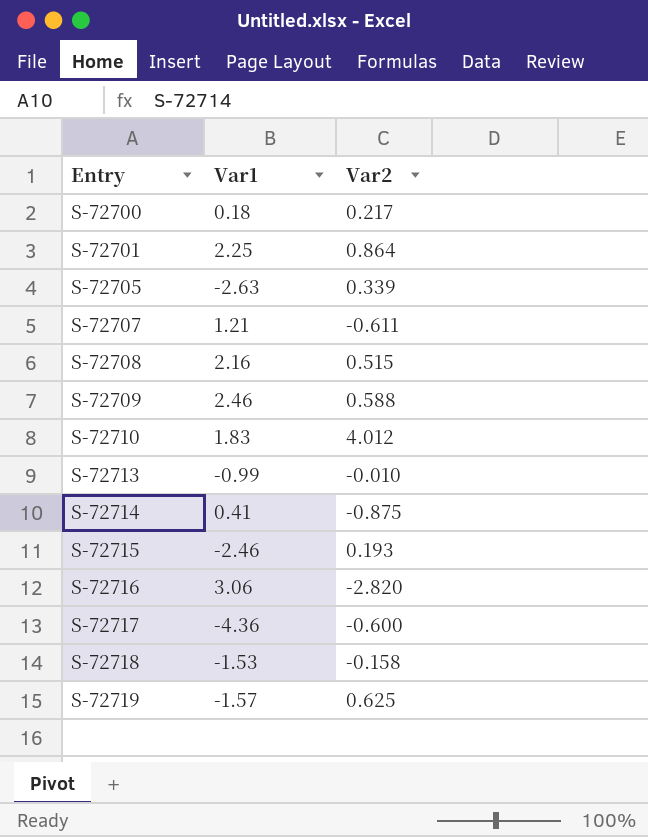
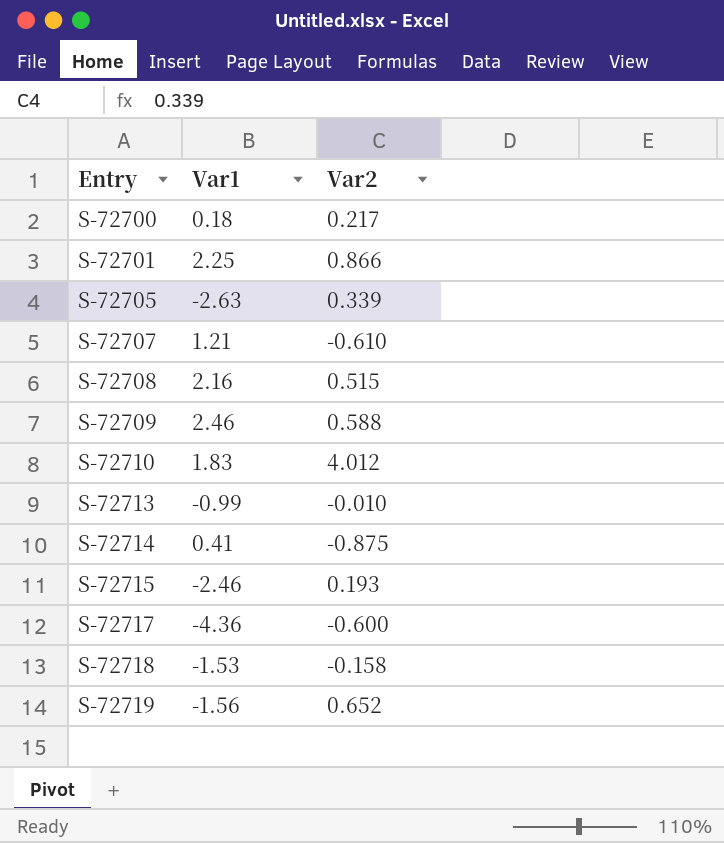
row S-72716: 3.06 | -2.820 -> none
S-72701 | Var2: 0.864 -> 0.866
S-72707 | Var2: -0.611 -> -0.610
S-72719 | Var1: -1.57 -> -1.56
S-72719 | Var2: 0.625 -> 0.652

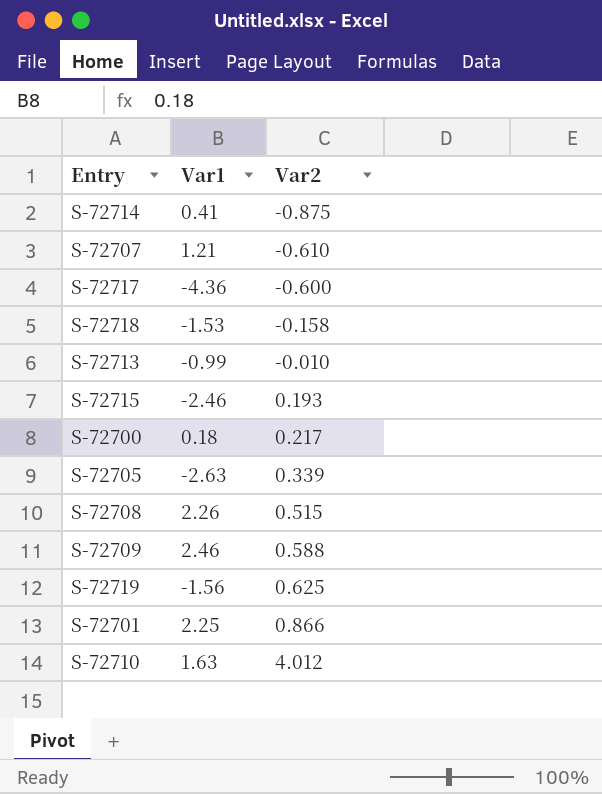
row order: Entry ascending -> Var2 ascending
S-72708 | Var1: 2.16 -> 2.26
S-72719 | Var2: 0.652 -> 0.625
S-72710 | Var1: 1.83 -> 1.63

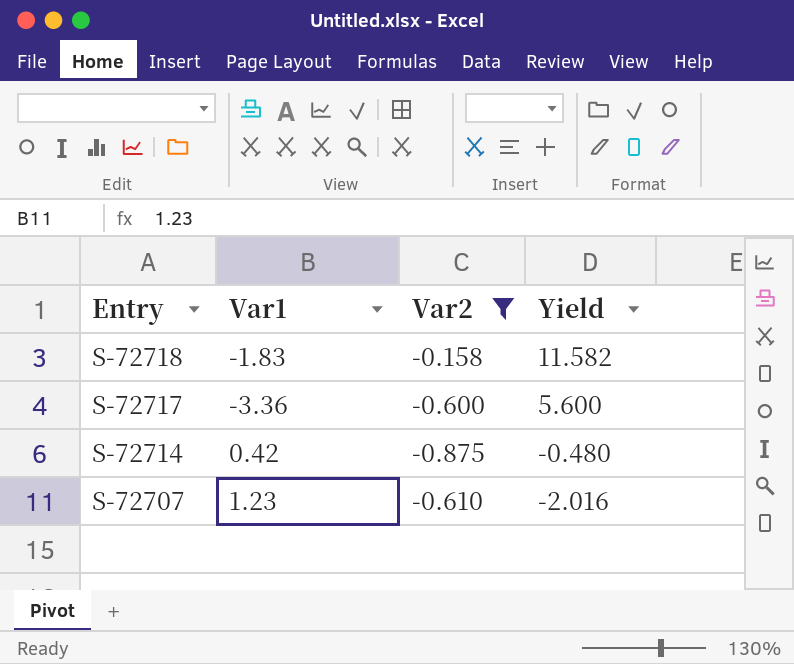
filter: none -> Var2 <= -0.158
row order: Var2 ascending -> Entry descending
column Yield | formula: none -> [Var1] / [Var2]
S-72718 | Var1: -1.53 -> -1.83
S-72717 | Var1: -4.36 -> -3.36
S-72714 | Var1: 0.41 -> 0.42
S-72707 | Var1: 1.21 -> 1.23

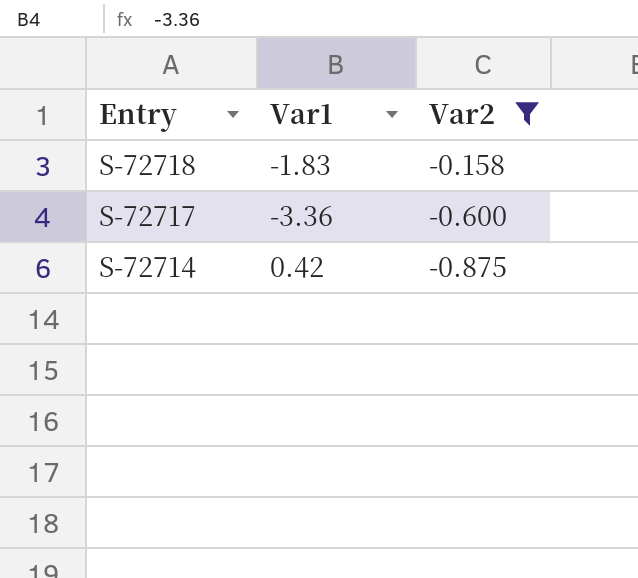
column Yield | formula: [Var1] / [Var2] -> none
row S-72707: 1.23 | -0.610 | -2.016 -> none

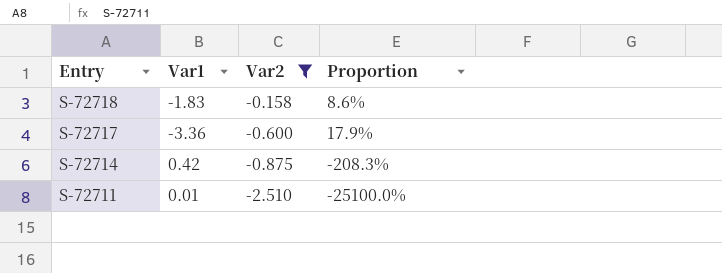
column Proportion | formula: none -> [Var2] / [Var1]
row S-72711: none -> 0.01 | -2.510 | -25100.0%

